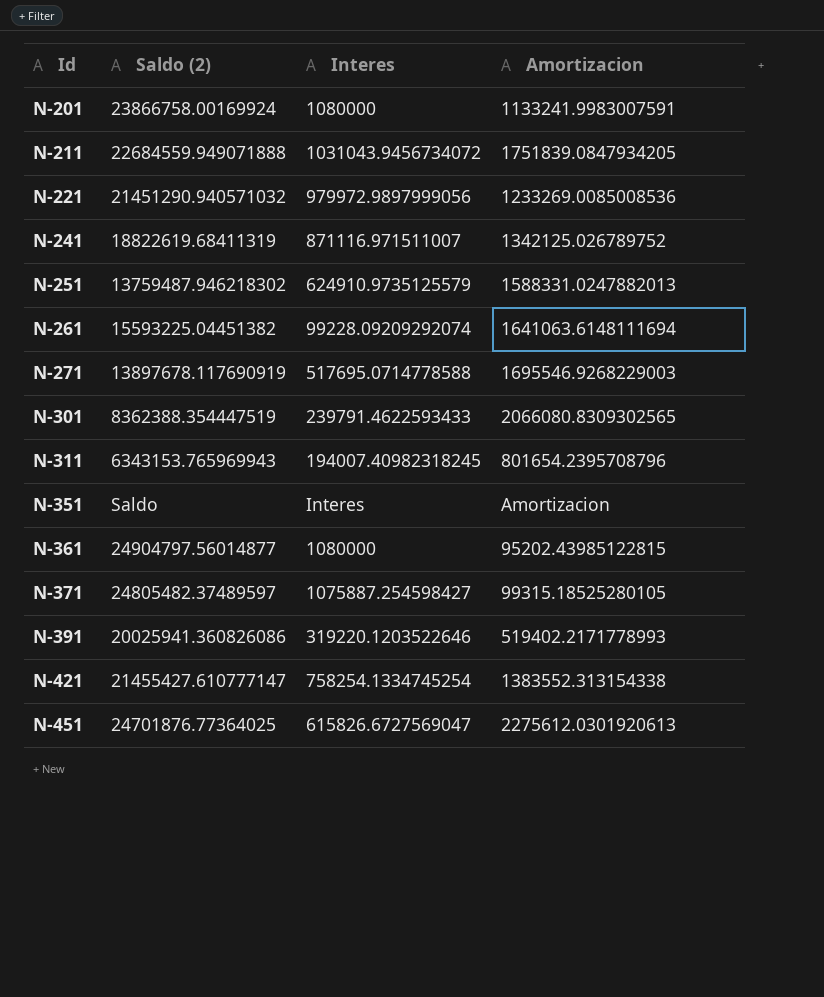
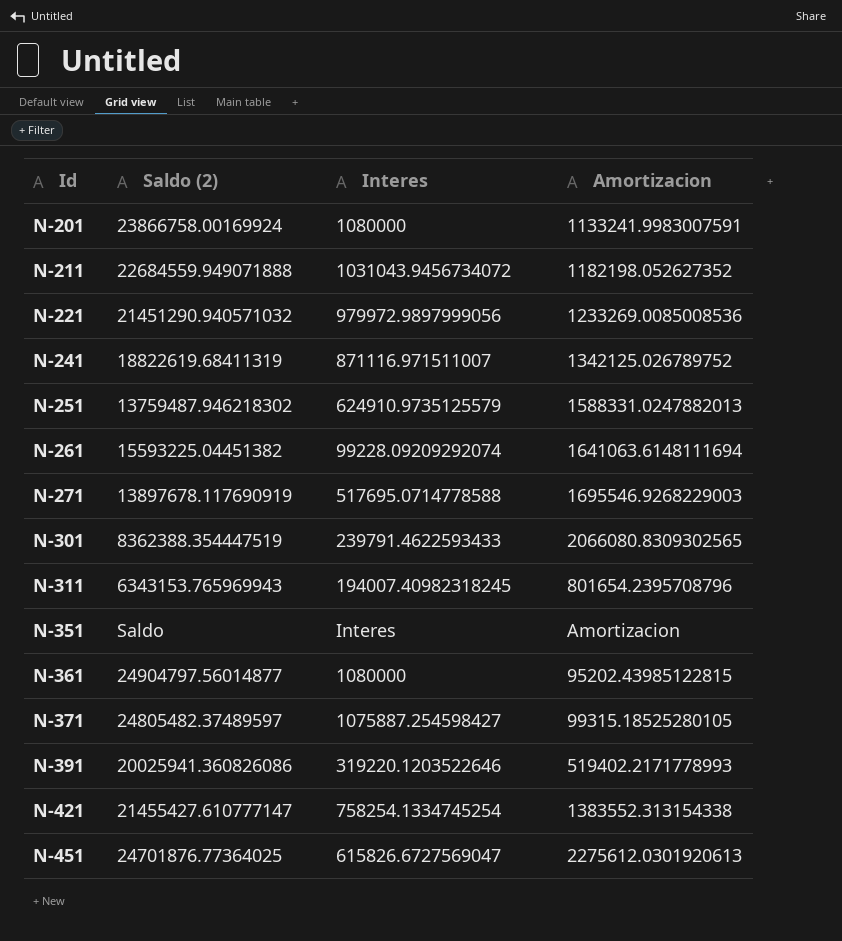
N-211 | Amortizacion: 1751839.0847934205 -> 1182198.052627352

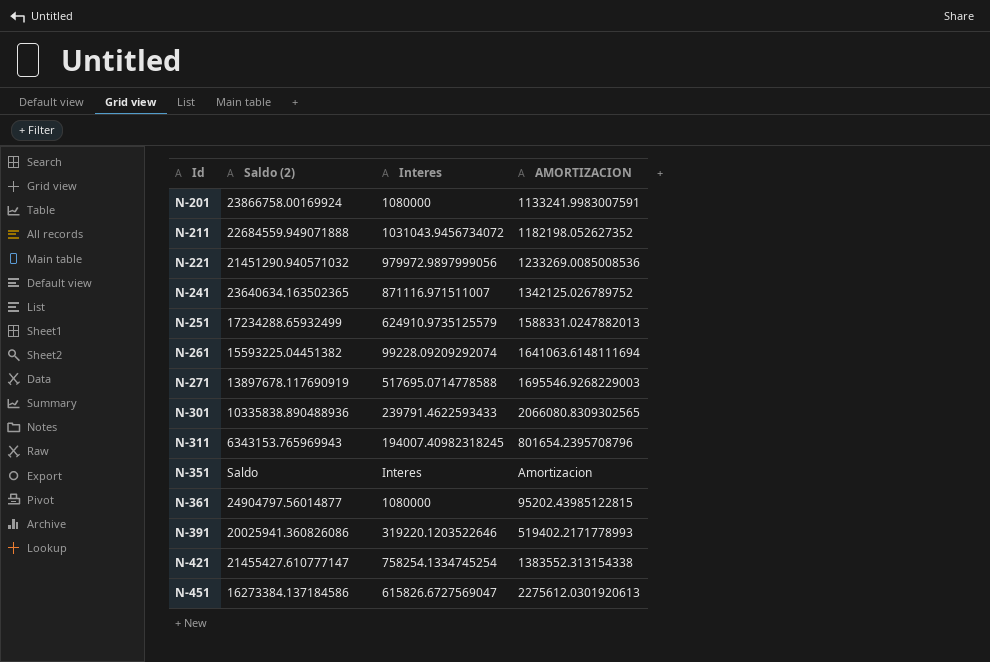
column name: Amortizacion -> AMORTIZACION
row N-371: 24805482.37489597 | 1075887.254598427 | 99315.18525280105 -> none
N-241 | Saldo (2): 18822619.68411319 -> 23640634.163502365
N-251 | Saldo (2): 13759487.946218302 -> 17234288.65932499
N-301 | Saldo (2): 8362388.354447519 -> 10335838.890488936
N-451 | Saldo (2): 24701876.77364025 -> 16273384.137184586

